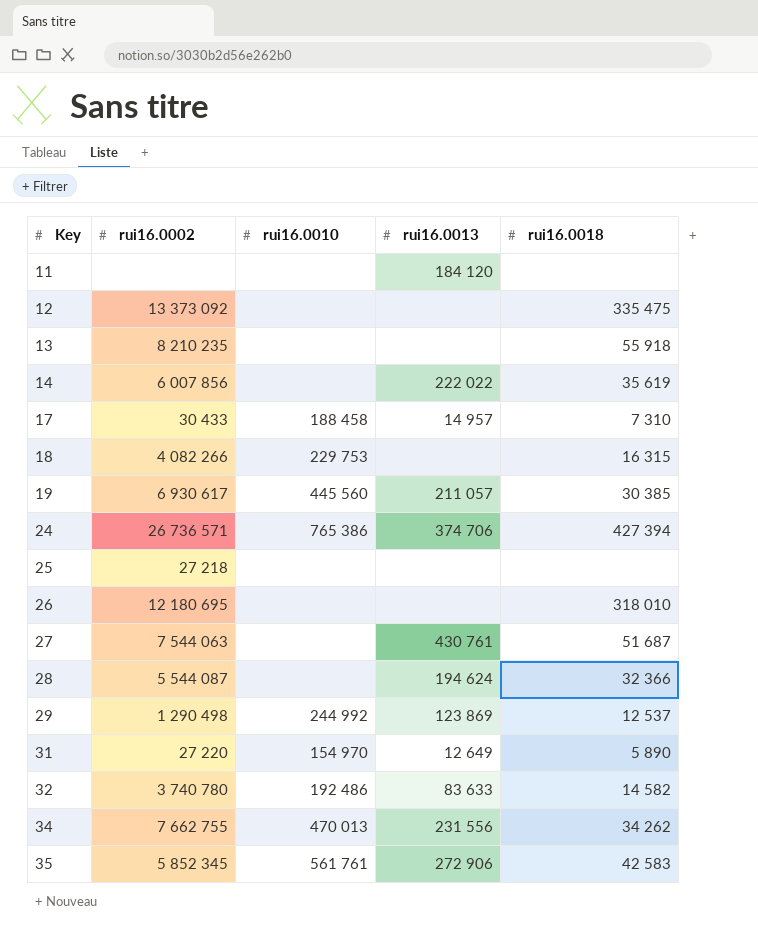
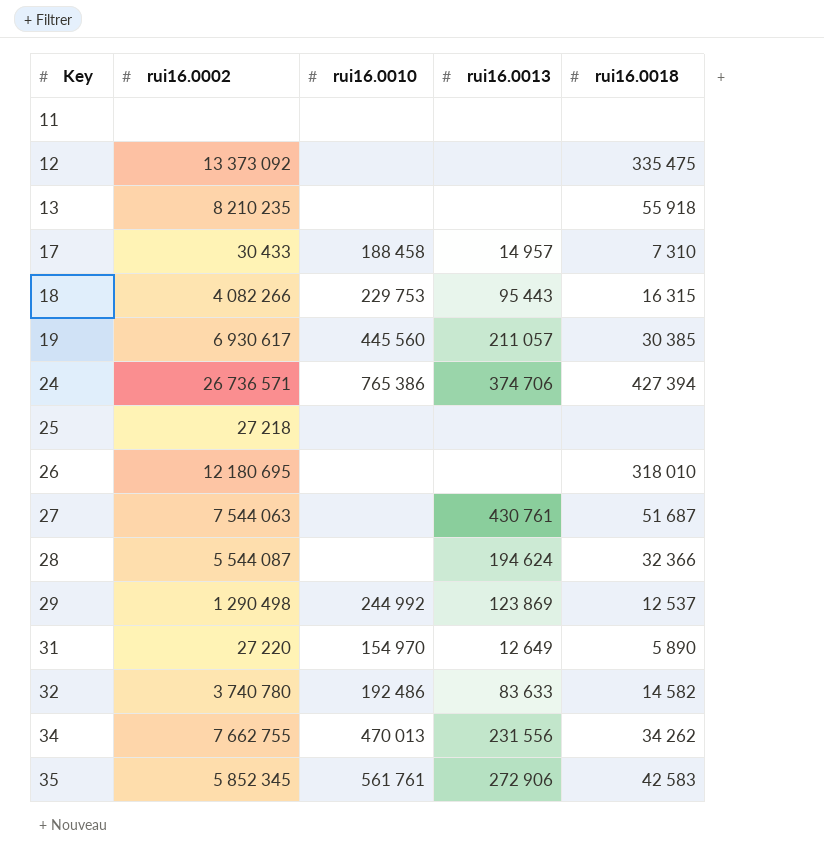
row 14: 6 007 856 | none | 222 022 | 35 619 -> none
11 | rui16.0013: 184 120 -> none
18 | rui16.0013: none -> 95 443

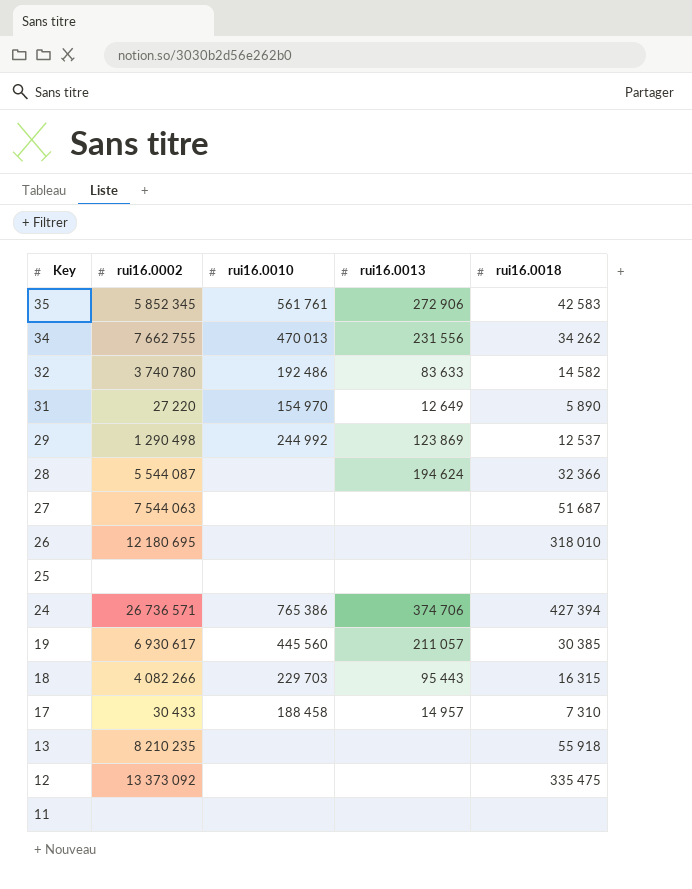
row order: Key ascending -> Key descending
27 | rui16.0013: 430 761 -> none
25 | rui16.0002: 27 218 -> none
18 | rui16.0010: 229 753 -> 229 703

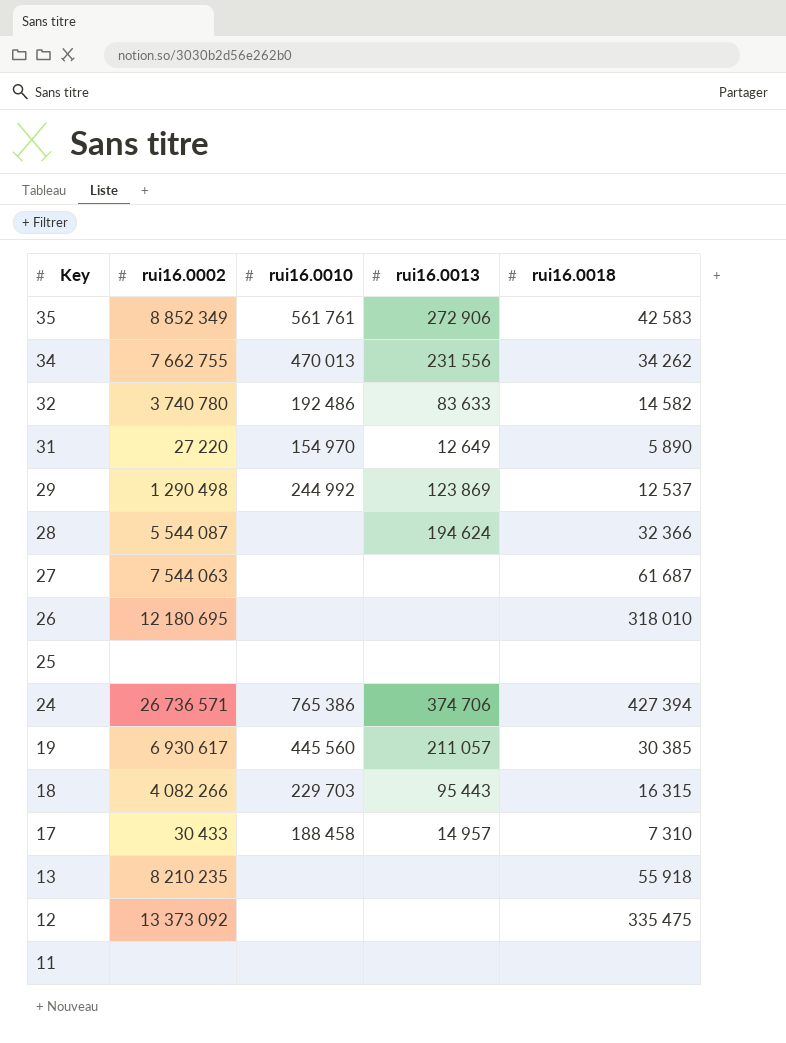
35 | rui16.0002: 5 852 345 -> 8 852 349
27 | rui16.0018: 51 687 -> 61 687

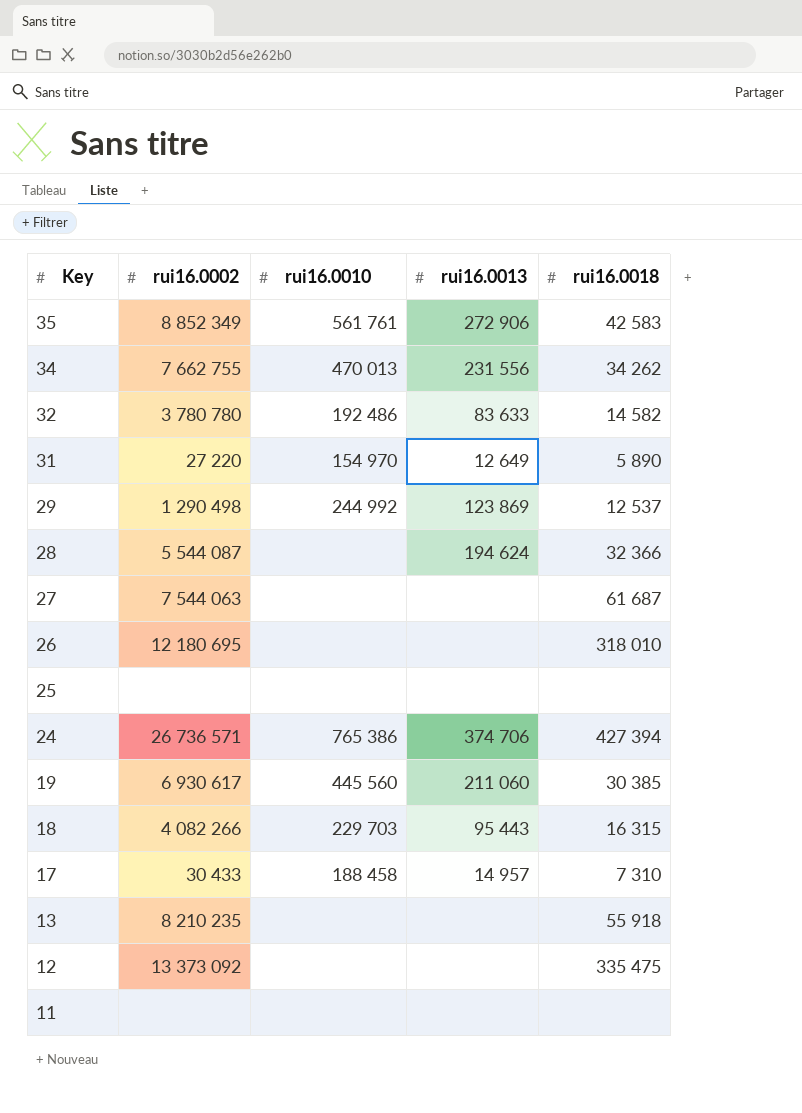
32 | rui16.0002: 3 740 780 -> 3 780 780
19 | rui16.0013: 211 057 -> 211 060

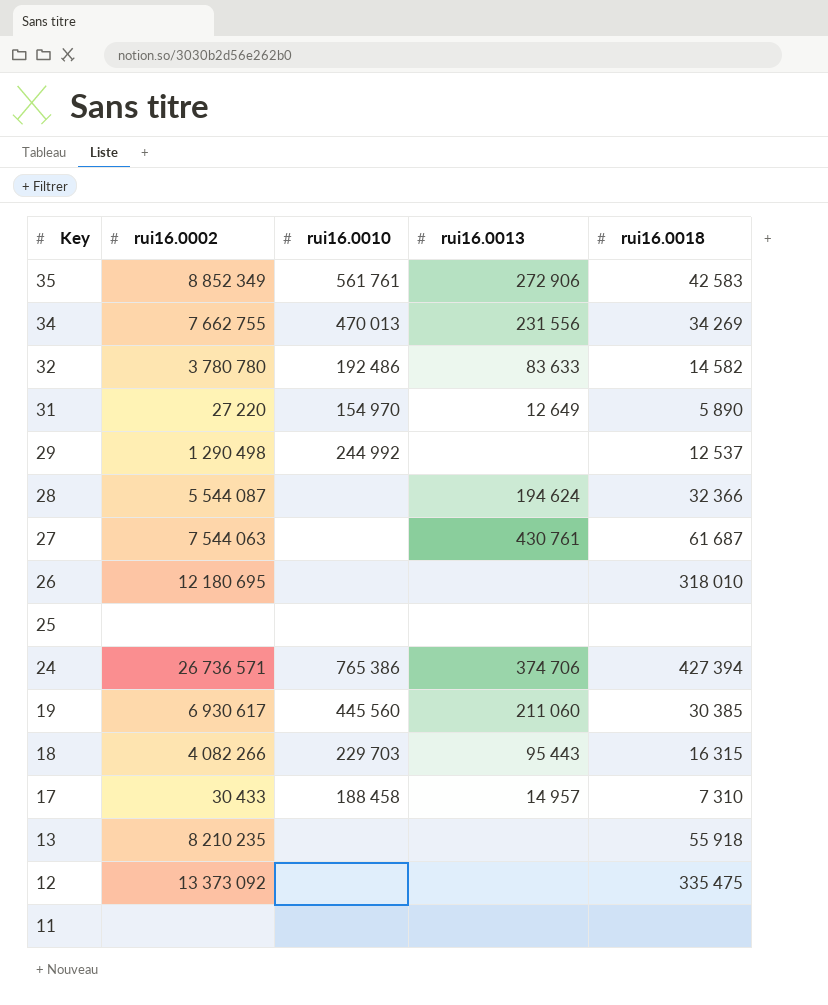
34 | rui16.0018: 34 262 -> 34 269
29 | rui16.0013: 123 869 -> none
27 | rui16.0013: none -> 430 761

